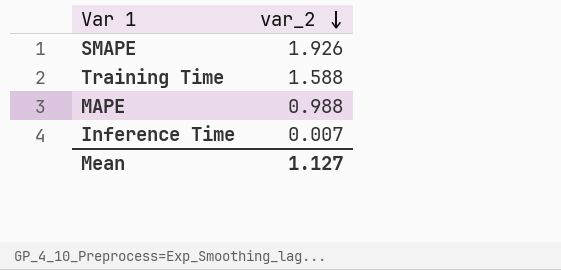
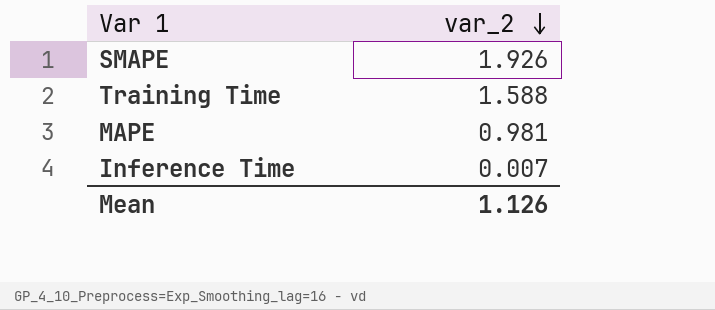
MAPE | var_2: 0.988 -> 0.981
Mean | var_2: 1.127 -> 1.126

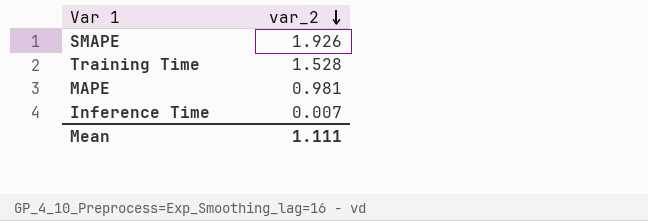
Training Time | var_2: 1.588 -> 1.528
Mean | var_2: 1.126 -> 1.111

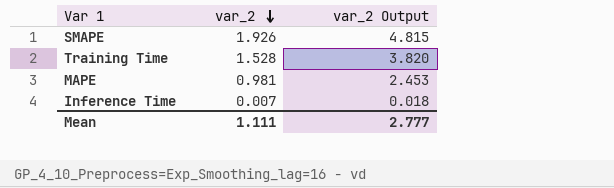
column var_2 Output | formula: none -> [var_2] * 2.5

